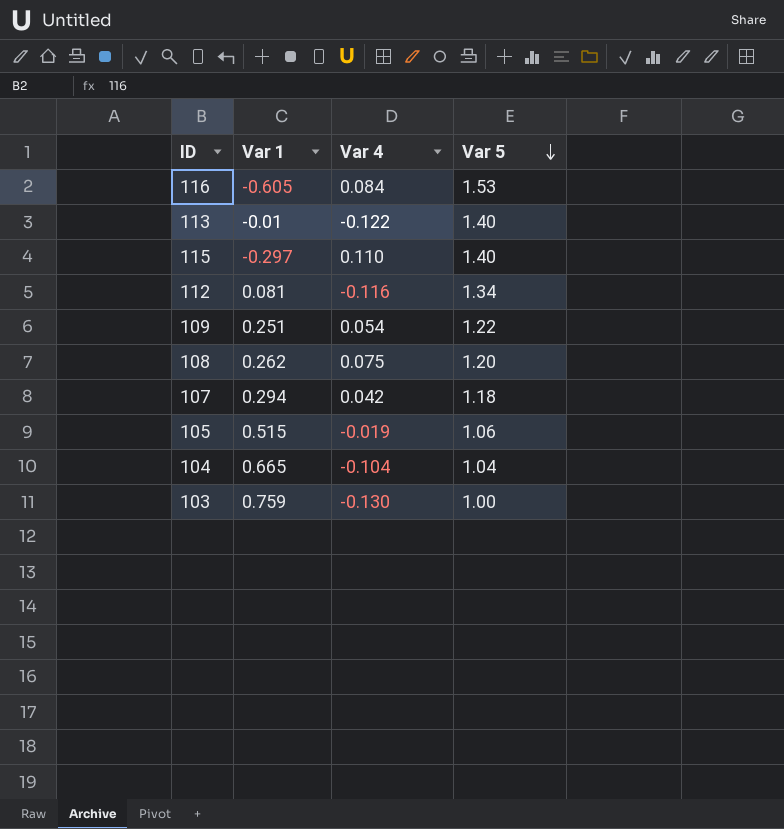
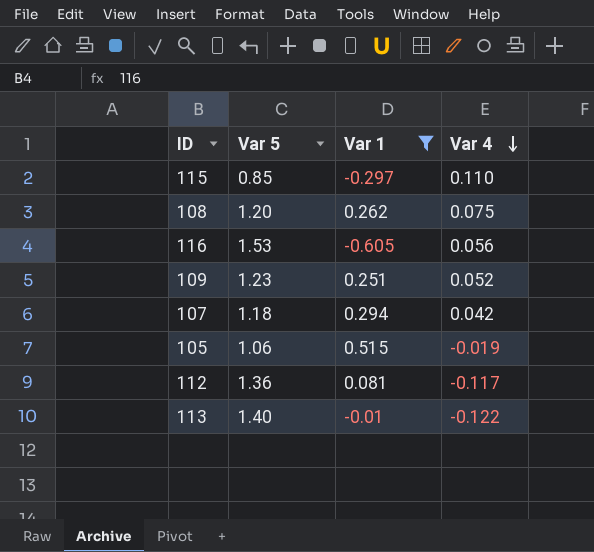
filter: none -> Var 1 <= 0.515
row order: Var 5 descending -> Var 4 descending
column Var 5 | position: 4 -> 2
115 | Var 5: 1.40 -> 0.85
116 | Var 4: 0.084 -> 0.056
109 | Var 5: 1.22 -> 1.23
109 | Var 4: 0.054 -> 0.052
112 | Var 5: 1.34 -> 1.36
112 | Var 4: -0.116 -> -0.117

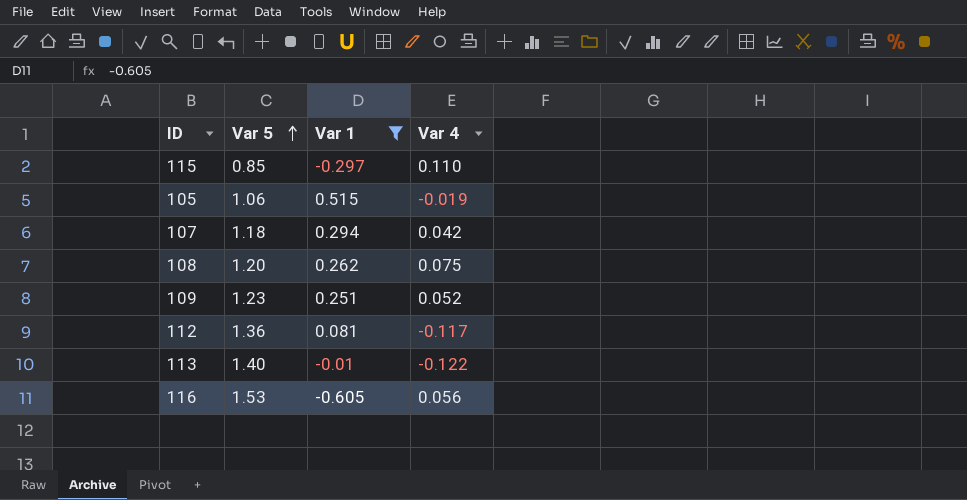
row order: Var 4 descending -> Var 5 ascending

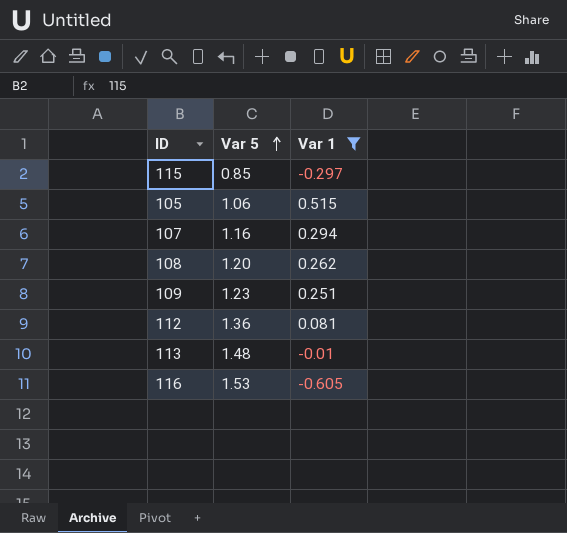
column Var 4 | position: 4 -> none
107 | Var 5: 1.18 -> 1.16
113 | Var 5: 1.40 -> 1.48

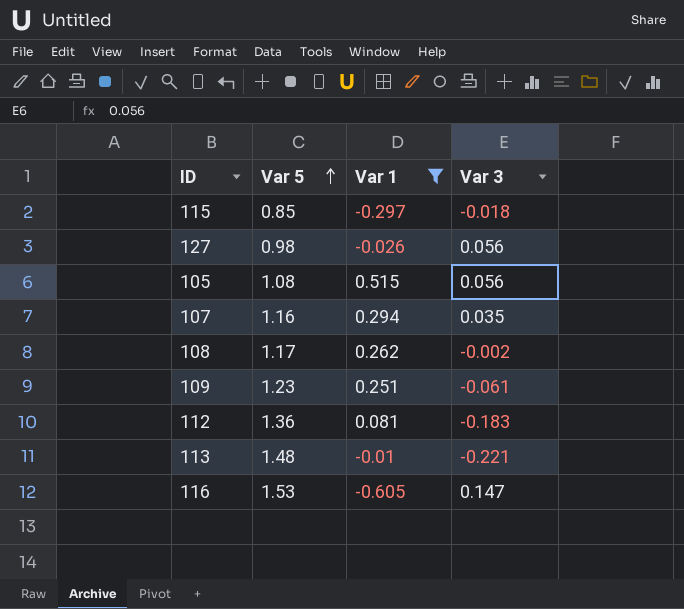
column Var 3 | position: none -> 4
row 127: none -> 0.98 | -0.026 | 0.056
105 | Var 5: 1.06 -> 1.08
108 | Var 5: 1.20 -> 1.17

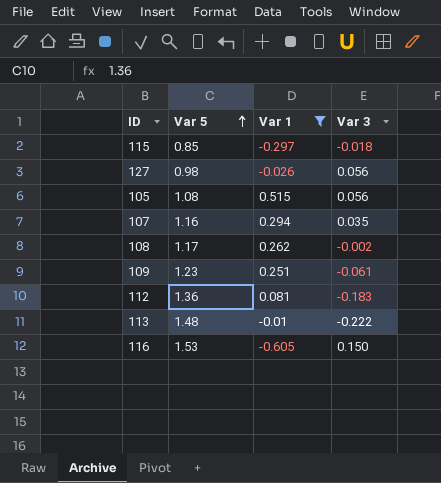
113 | Var 3: -0.221 -> -0.222
116 | Var 3: 0.147 -> 0.150

